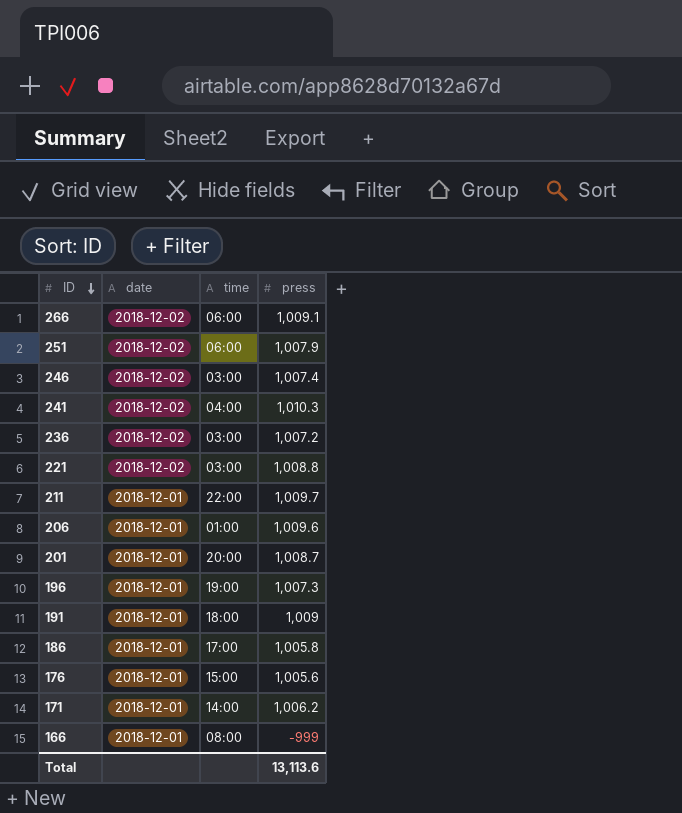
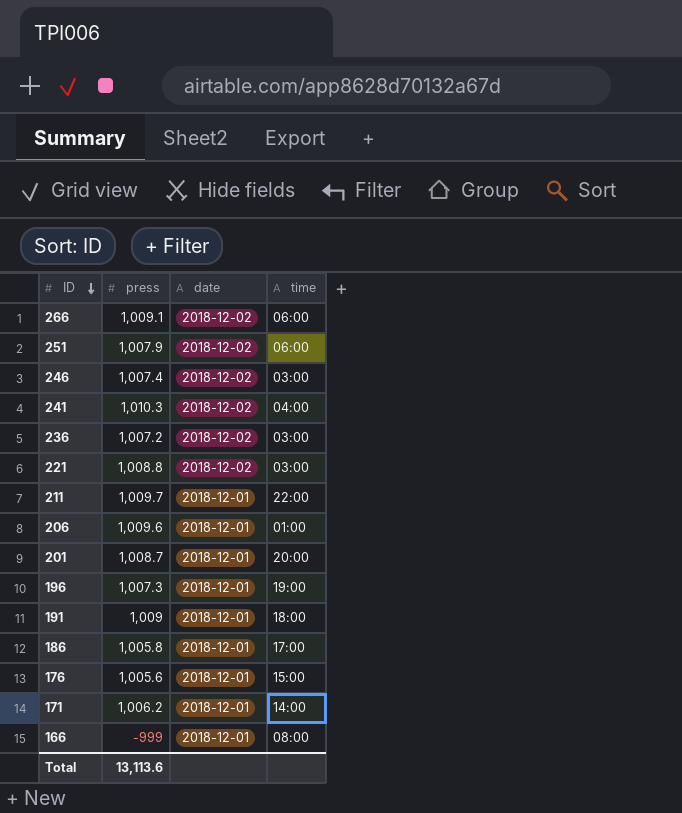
column press | position: 4 -> 2

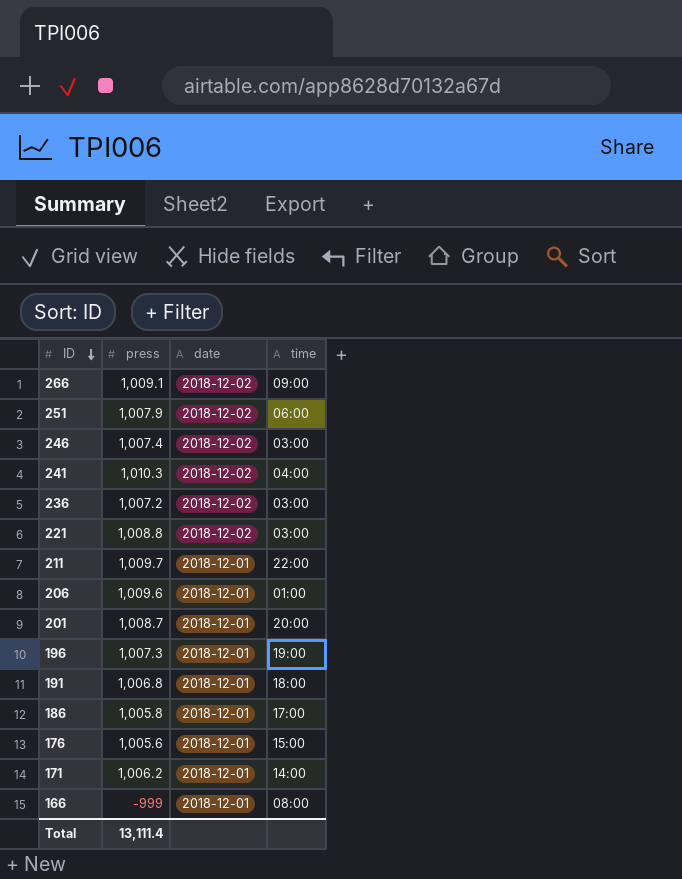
266 | time: 06:00 -> 09:00
191 | press: 1,009 -> 1,006.8
Total | press: 13,113.6 -> 13,111.4

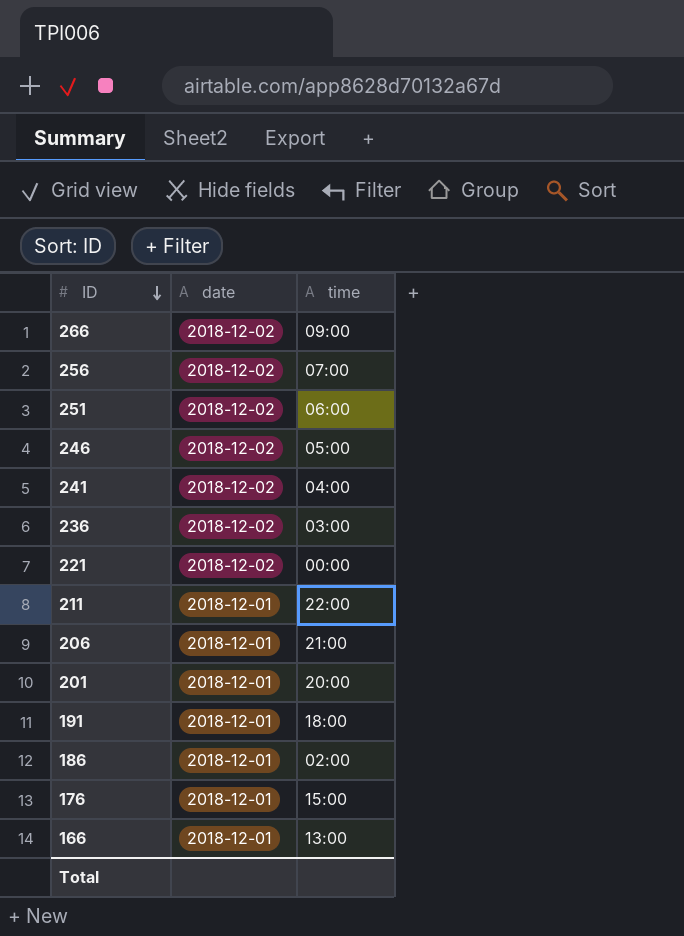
column press | position: 2 -> none
row 196: 1,007.3 | 2018-12-01 | 19:00 -> none
row 171: 1,006.2 | 2018-12-01 | 14:00 -> none
row 256: none -> 2018-12-02 | 07:00
246 | time: 03:00 -> 05:00
221 | time: 03:00 -> 00:00
206 | time: 01:00 -> 21:00
186 | time: 17:00 -> 02:00
166 | time: 08:00 -> 13:00

